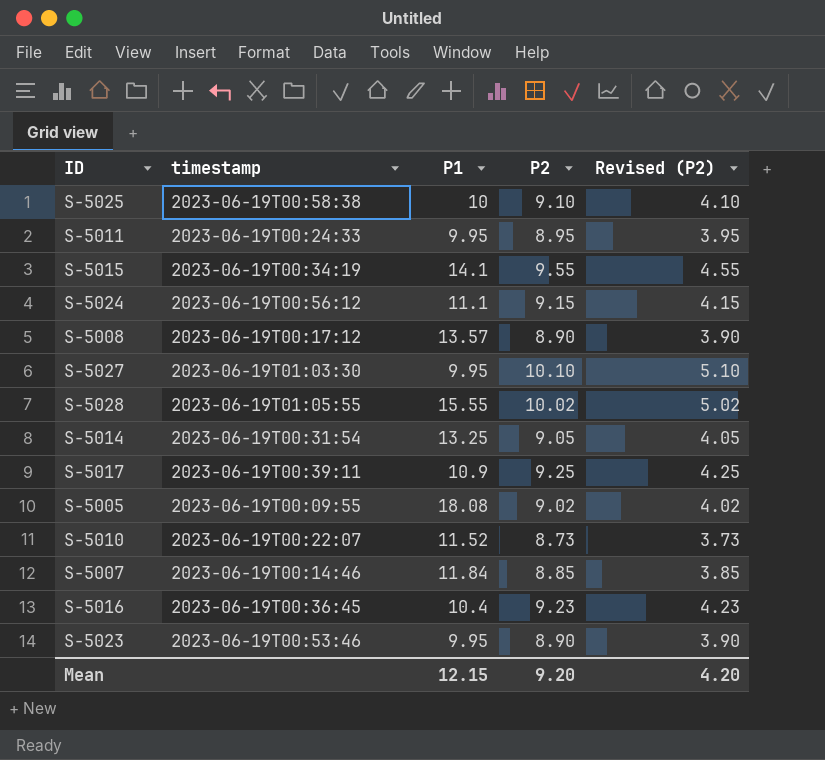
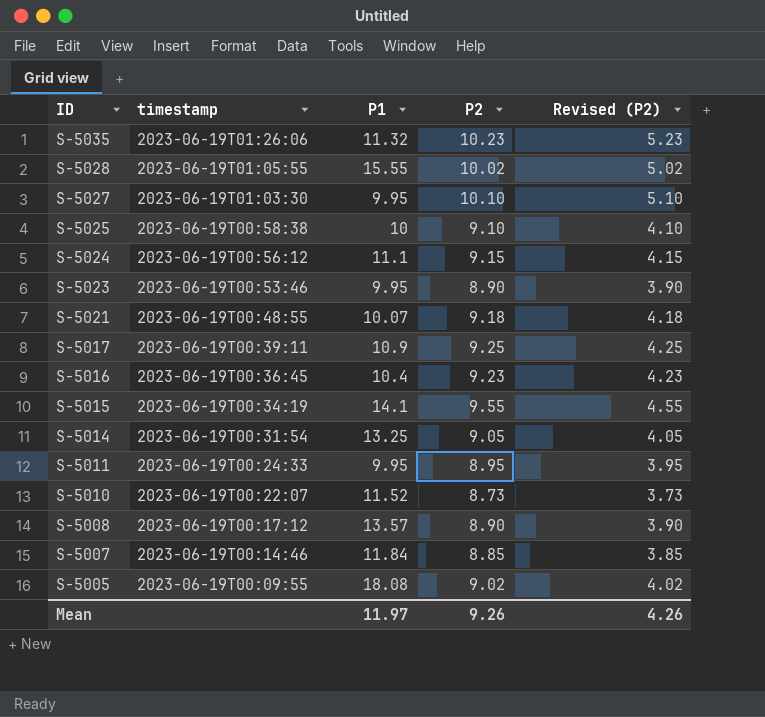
row order: none -> ID descending
row S-5035: none -> 2023-06-19T01:26:06 | 11.32 | 10.23 | 5.23
row S-5021: none -> 2023-06-19T00:48:55 | 10.07 | 9.18 | 4.18
Mean | P1: 12.15 -> 11.97
Mean | P2: 9.20 -> 9.26
Mean | Revised (P2): 4.20 -> 4.26

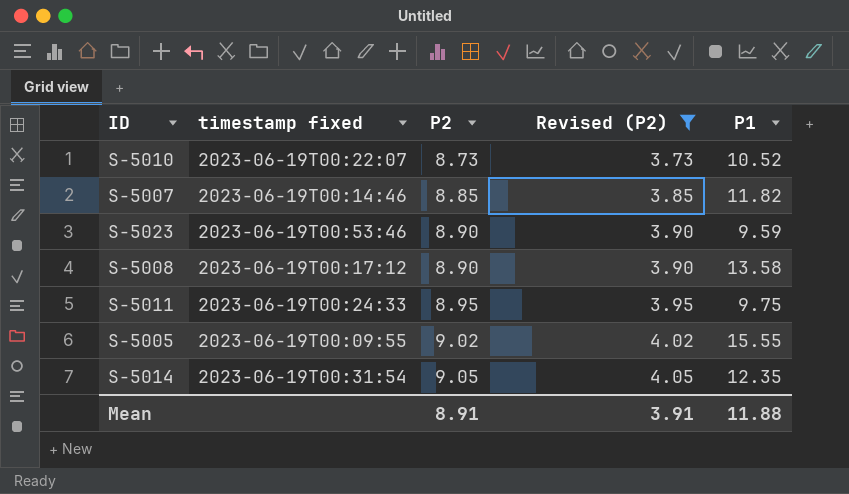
filter: none -> Revised (P2) <= 4.05
row order: ID descending -> P2 ascending
column name: timestamp -> timestamp fixed
column P1 | position: 3 -> 5
S-5010 | P1: 11.52 -> 10.52
S-5007 | P1: 11.84 -> 11.82
S-5023 | P1: 9.95 -> 9.59
S-5008 | P1: 13.57 -> 13.58
S-5011 | P1: 9.95 -> 9.75
S-5005 | P1: 18.08 -> 15.55
S-5014 | P1: 13.25 -> 12.35
Mean | P2: 9.26 -> 8.91
Mean | Revised (P2): 4.26 -> 3.91
Mean | P1: 11.97 -> 11.88

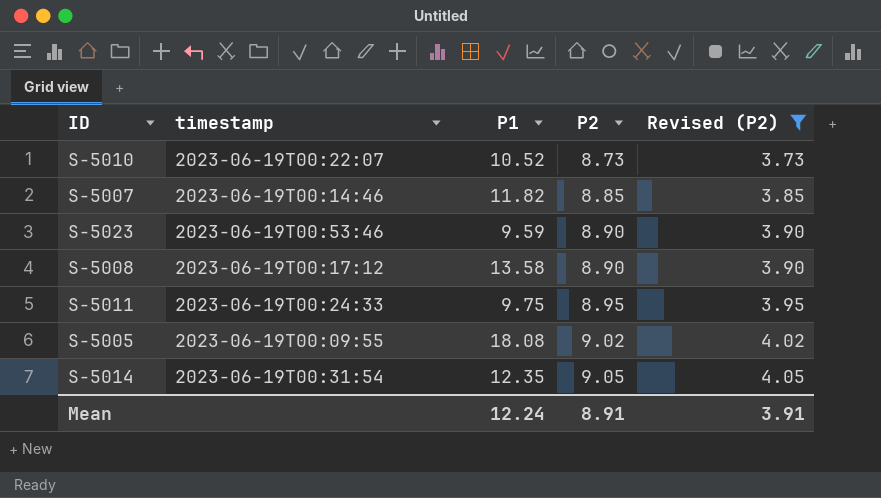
column name: timestamp fixed -> timestamp
column P1 | position: 5 -> 3
S-5005 | P1: 15.55 -> 18.08
Mean | P1: 11.88 -> 12.24

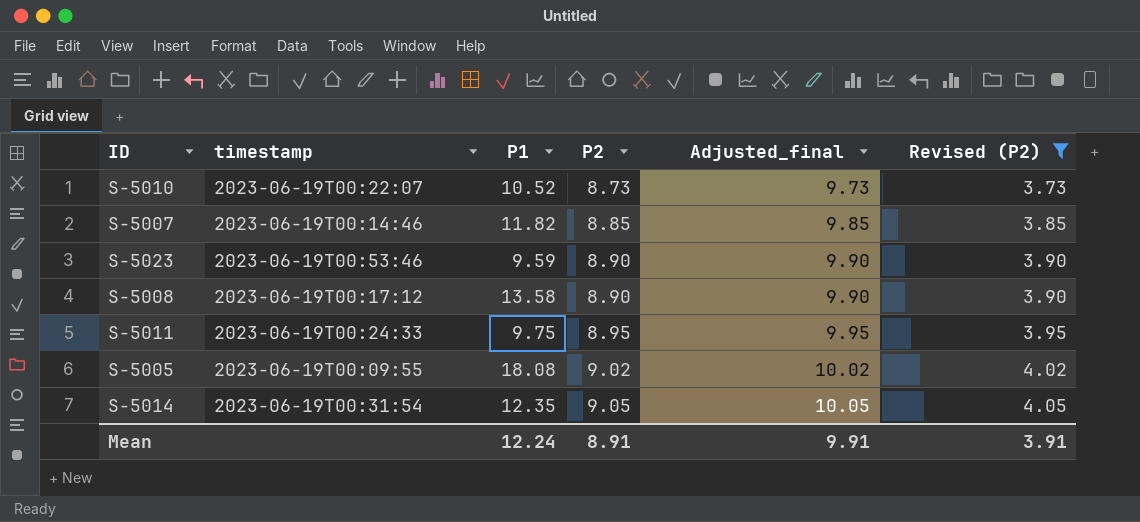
column Adjusted_final | formula: none -> [P2] + 1

